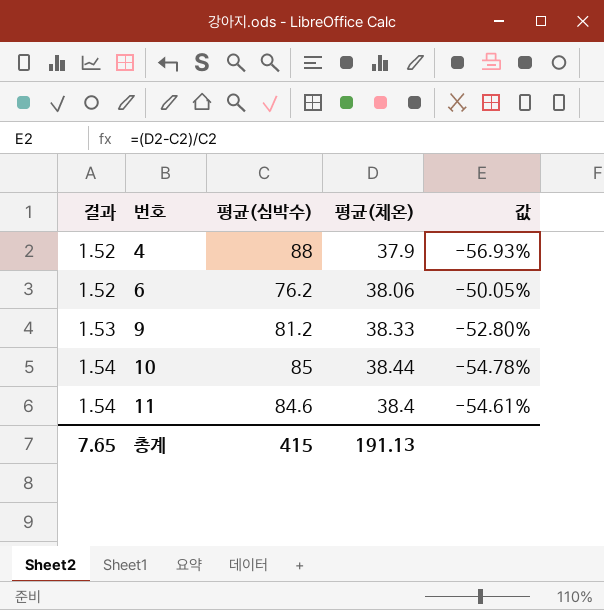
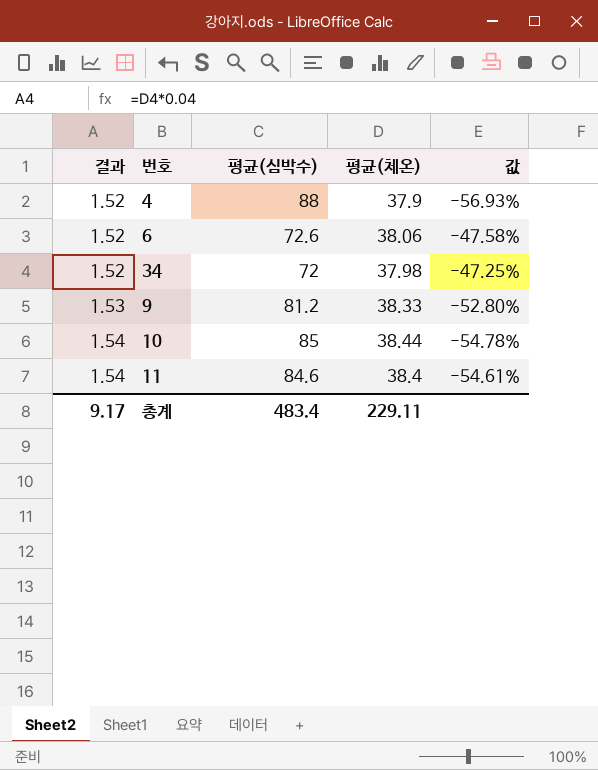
6 | 평균(심박수): 76.2 -> 72.6
6 | 값: -50.05% -> -47.58%
row 34: none -> 1.52 | 72 | 37.98 | -47.25%
총계 | 결과: 7.65 -> 9.17
총계 | 평균(심박수): 415 -> 483.4
총계 | 평균(체온): 191.13 -> 229.11

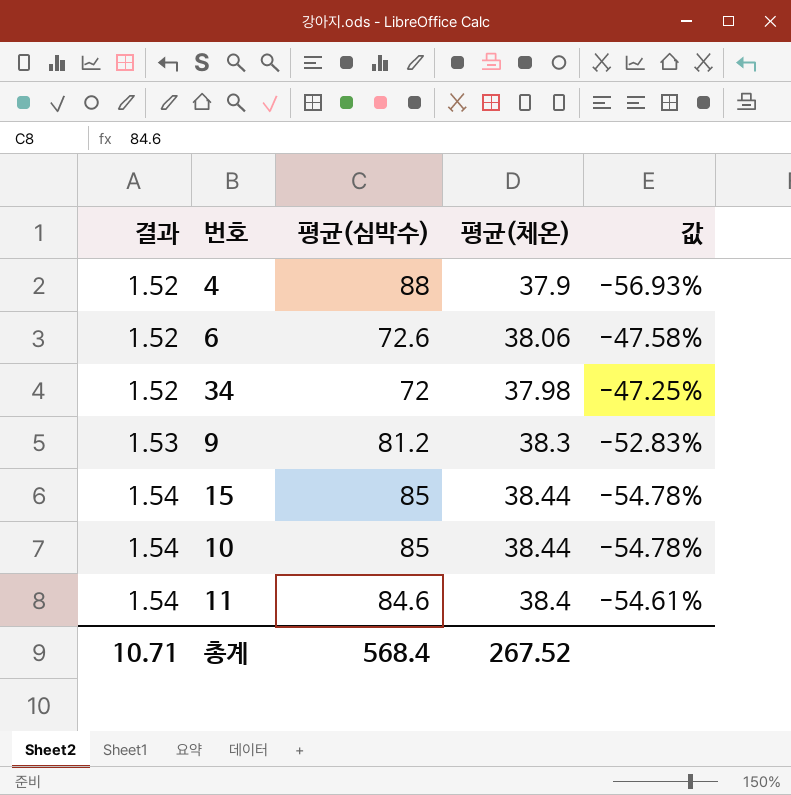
9 | 평균(체온): 38.33 -> 38.3
9 | 값: -52.80% -> -52.83%
row 15: none -> 1.54 | 85 | 38.44 | -54.78%
총계 | 결과: 9.17 -> 10.71
총계 | 평균(심박수): 483.4 -> 568.4
총계 | 평균(체온): 229.11 -> 267.52

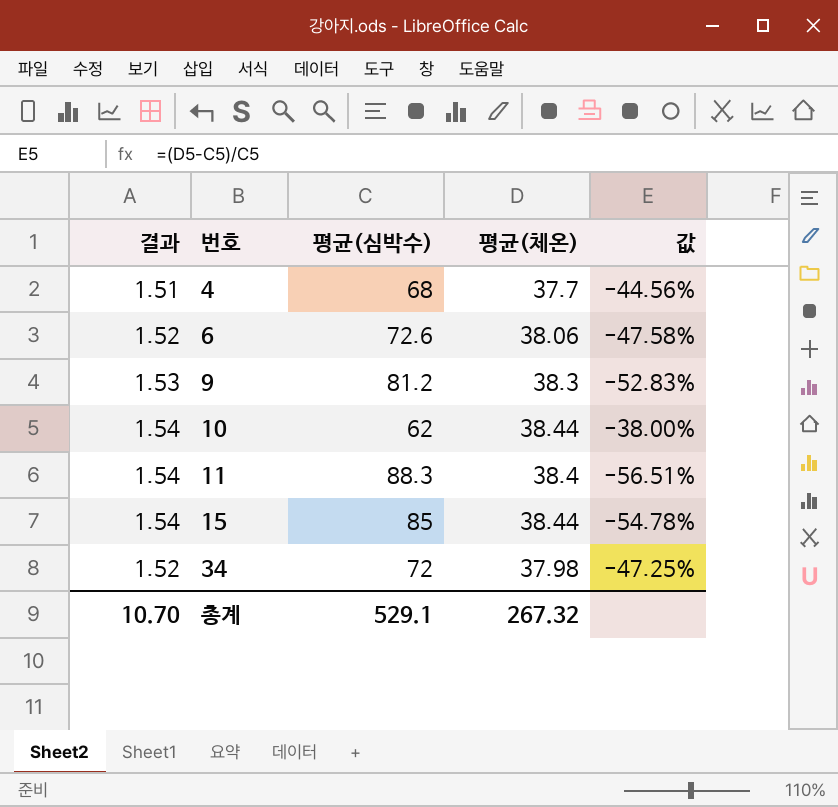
row order: 결과 ascending -> 번호 ascending
4 | 결과: 1.52 -> 1.51
4 | 평균(심박수): 88 -> 68
4 | 평균(체온): 37.9 -> 37.7
4 | 값: -56.93% -> -44.56%
10 | 평균(심박수): 85 -> 62
10 | 값: -54.78% -> -38.00%
11 | 평균(심박수): 84.6 -> 88.3
11 | 값: -54.61% -> -56.51%
총계 | 결과: 10.71 -> 10.70
총계 | 평균(심박수): 568.4 -> 529.1
총계 | 평균(체온): 267.52 -> 267.32

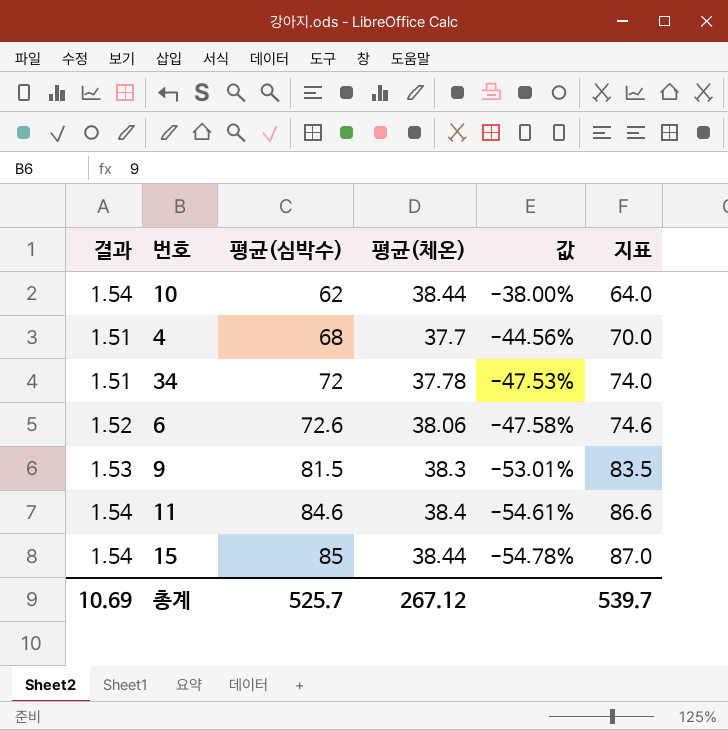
row order: 번호 ascending -> 평균(심박수) ascending
column 지표 | formula: none -> [평균(심박수)] + 2
34 | 결과: 1.52 -> 1.51
34 | 평균(체온): 37.98 -> 37.78
34 | 값: -47.25% -> -47.53%
9 | 평균(심박수): 81.2 -> 81.5
9 | 값: -52.83% -> -53.01%
11 | 평균(심박수): 88.3 -> 84.6
11 | 값: -56.51% -> -54.61%
총계 | 결과: 10.70 -> 10.69
총계 | 평균(심박수): 529.1 -> 525.7
총계 | 평균(체온): 267.32 -> 267.12

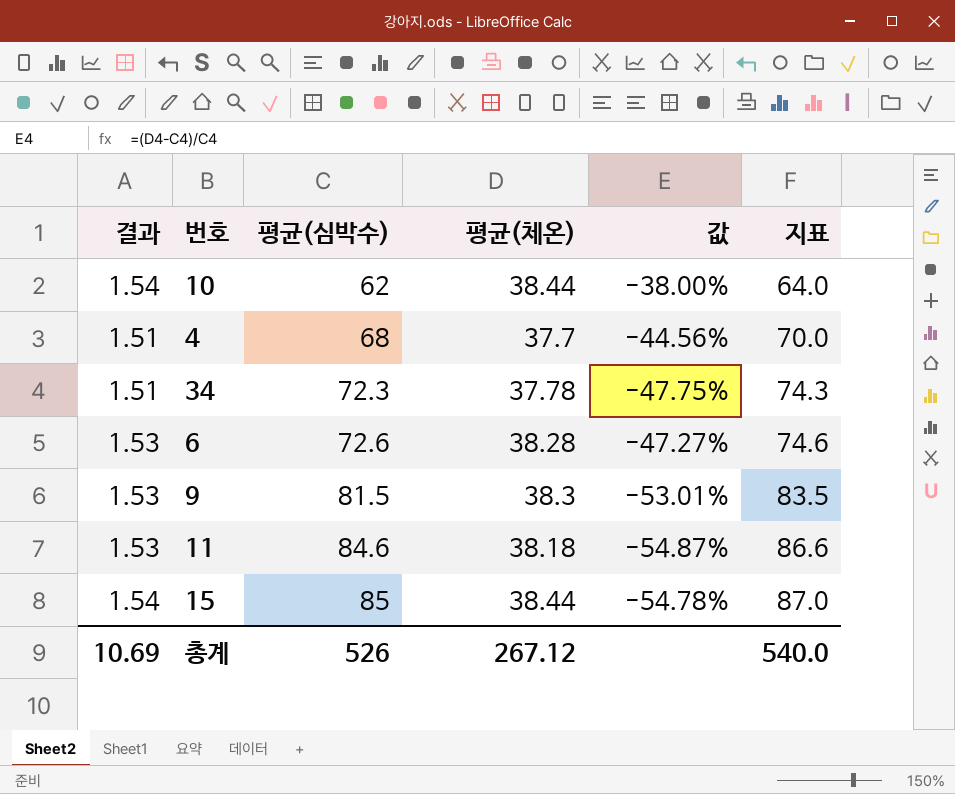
34 | 평균(심박수): 72 -> 72.3
34 | 값: -47.53% -> -47.75%
34 | 지표: 74.0 -> 74.3
6 | 결과: 1.52 -> 1.53
6 | 평균(체온): 38.06 -> 38.28
6 | 값: -47.58% -> -47.27%
11 | 결과: 1.54 -> 1.53
11 | 평균(체온): 38.4 -> 38.18
11 | 값: -54.61% -> -54.87%
총계 | 평균(심박수): 525.7 -> 526
총계 | 지표: 539.7 -> 540.0

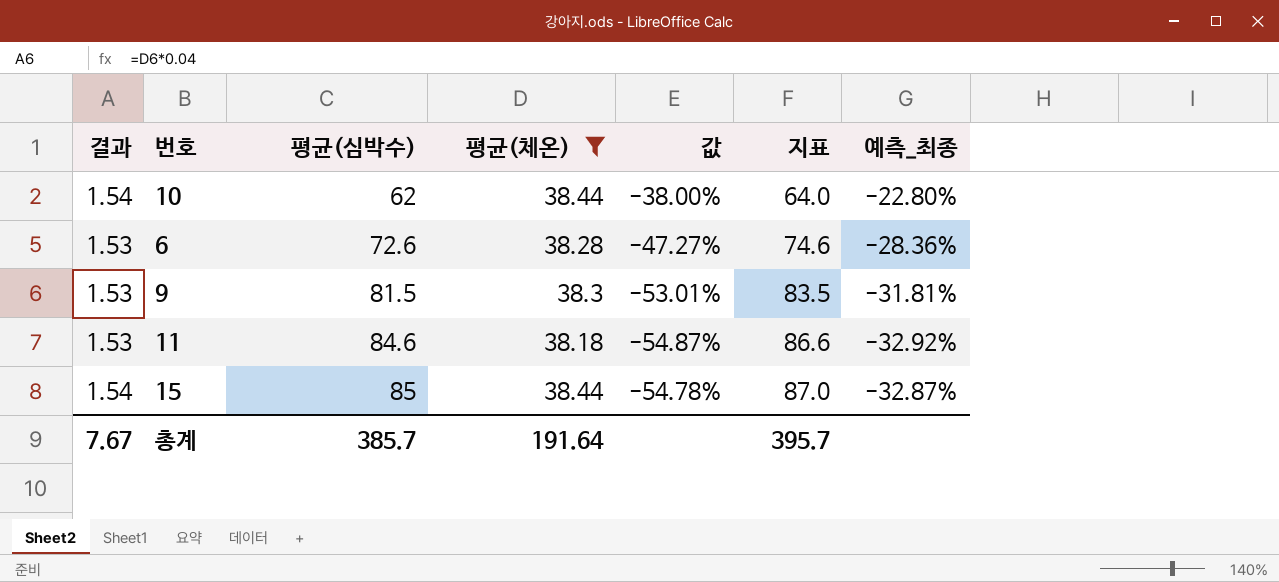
filter: none -> 평균(체온) >= 38.18
column 예측_최종 | formula: none -> [값] * 0.6
총계 | 결과: 10.69 -> 7.67
총계 | 평균(심박수): 526 -> 385.7
총계 | 평균(체온): 267.12 -> 191.64
총계 | 지표: 540.0 -> 395.7

